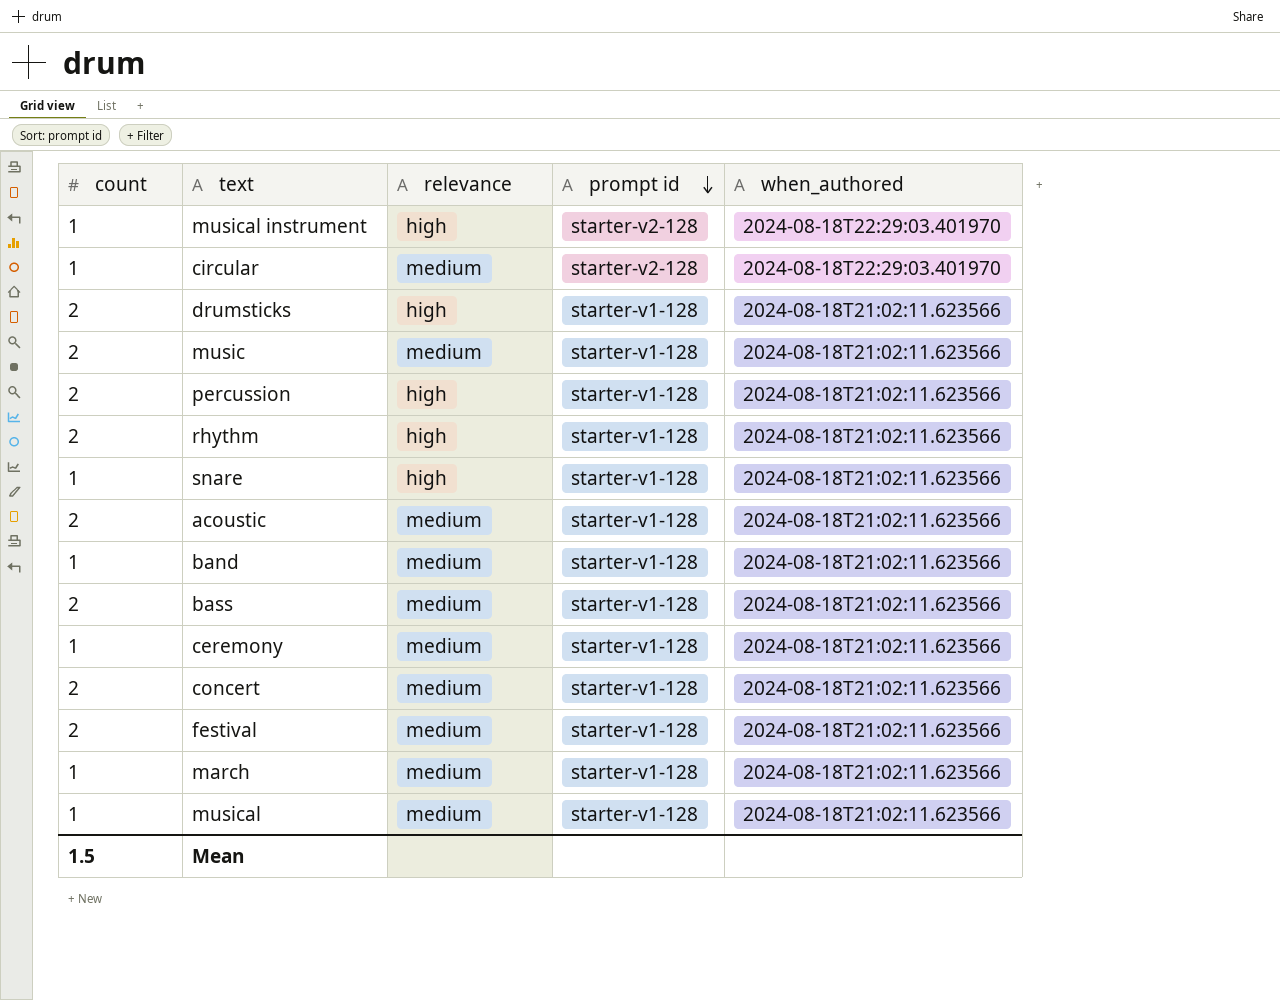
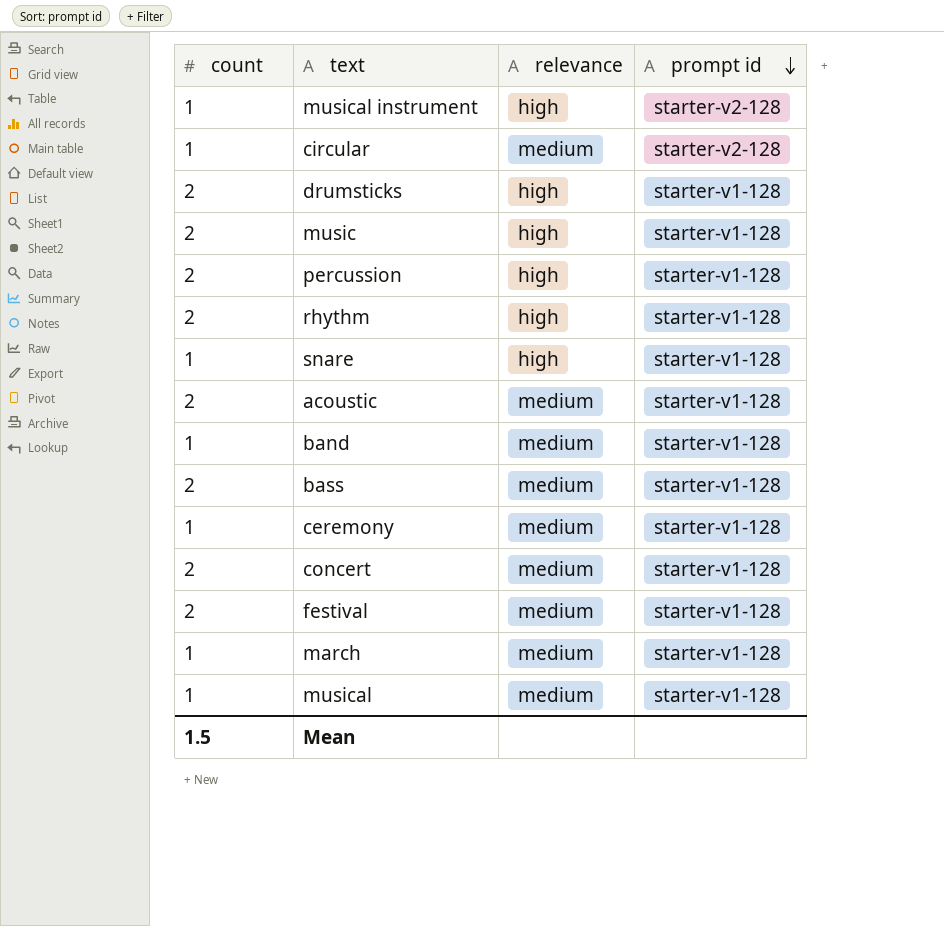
column when_authored | position: 5 -> none
music | relevance: medium -> high

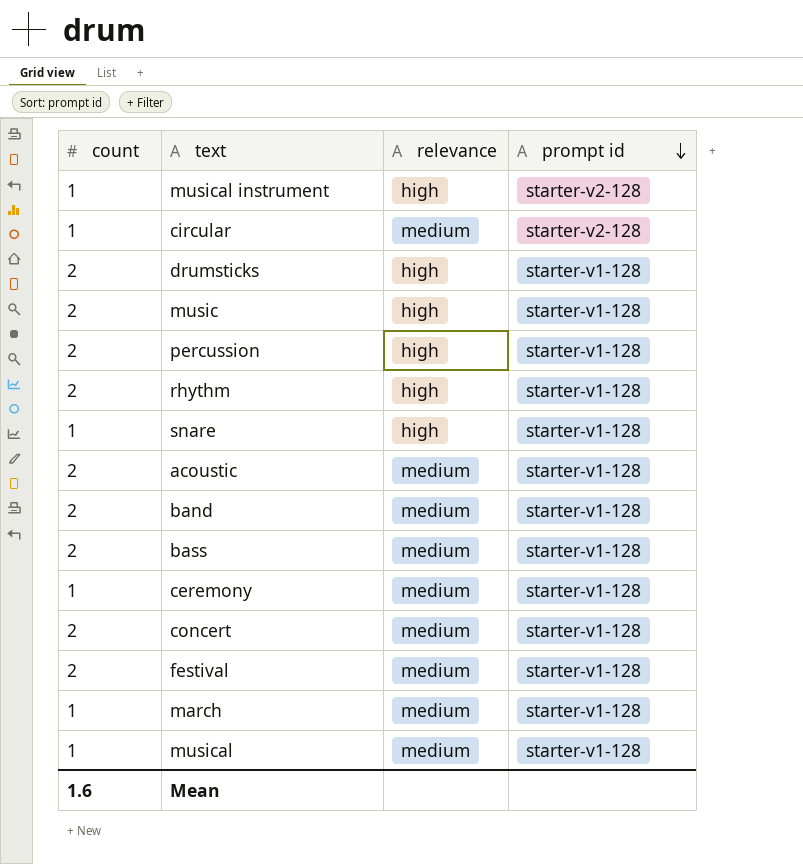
band | count: 1 -> 2
Mean | count: 1.5 -> 1.6

